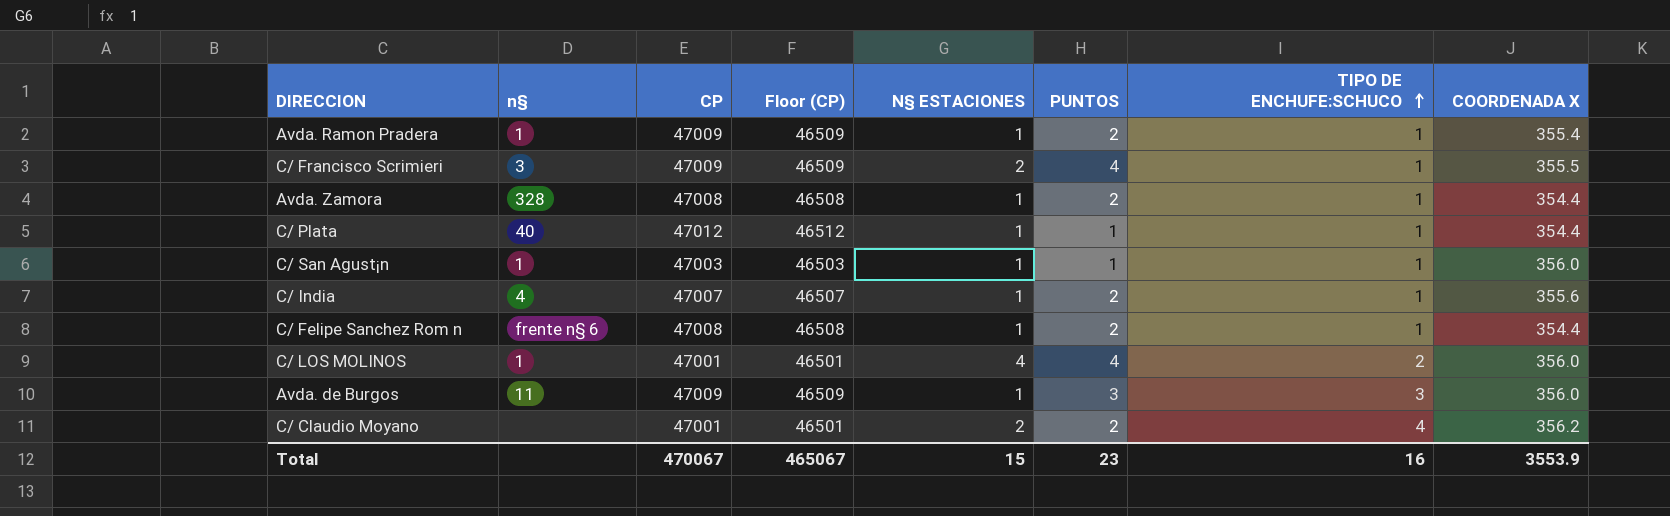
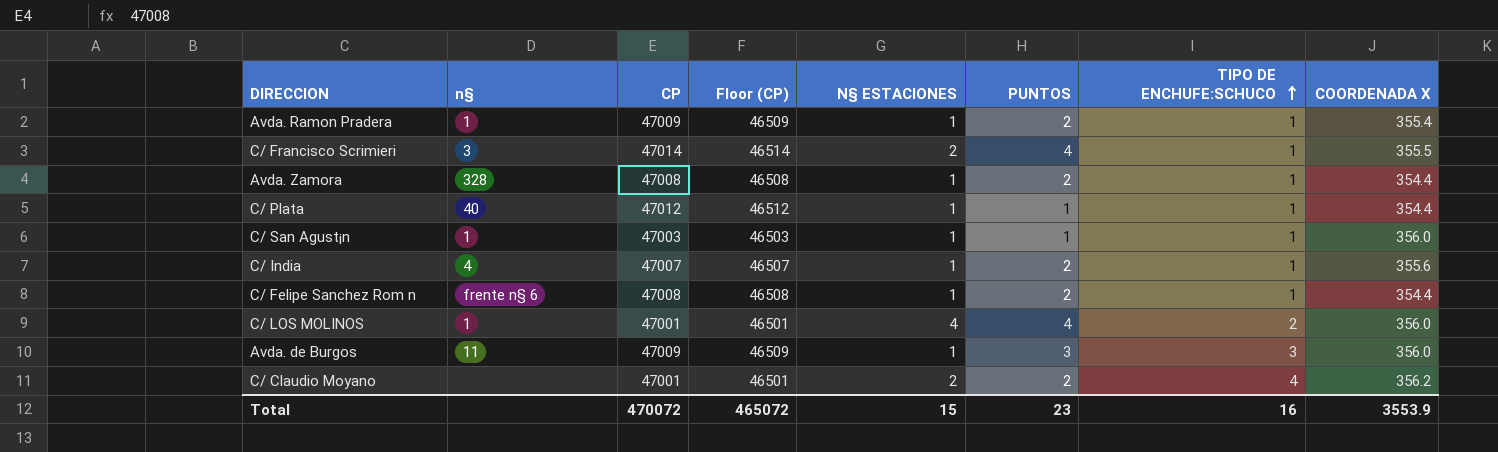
C/ Francisco Scrimieri | CP: 47009 -> 47014
C/ Francisco Scrimieri | Floor (CP): 46509 -> 46514
Total | CP: 470067 -> 470072
Total | Floor (CP): 465067 -> 465072

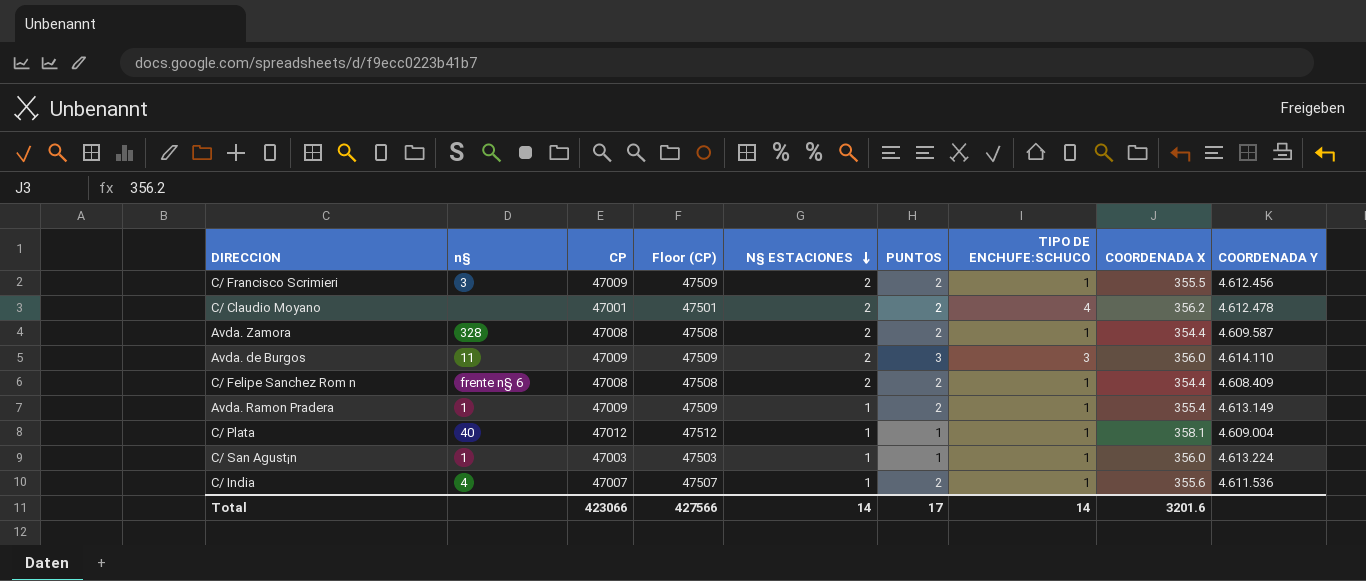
row order: TIPO DE ENCHUFE:SCHUCO ascending -> N§ ESTACIONES descending
column Floor (CP) | formula: [CP] - 500 -> [CP] + 500
column COORDENADA Y | position: none -> 9
row C/ LOS MOLINOS: 1 | 47001 | 46501 | 4 | 4 | 2 | 356.0 -> none
C/ Francisco Scrimieri | CP: 47014 -> 47009
C/ Francisco Scrimieri | PUNTOS: 4 -> 2
Avda. Zamora | N§ ESTACIONES: 1 -> 2
Avda. de Burgos | N§ ESTACIONES: 1 -> 2
C/ Felipe Sanchez Rom n | N§ ESTACIONES: 1 -> 2
C/ Plata | COORDENADA X: 354.4 -> 358.1
Total | CP: 470072 -> 423066
Total | Floor (CP): 465072 -> 427566
Total | N§ ESTACIONES: 15 -> 14
Total | PUNTOS: 23 -> 17
Total | TIPO DE ENCHUFE:SCHUCO: 16 -> 14
Total | COORDENADA X: 3553.9 -> 3201.6

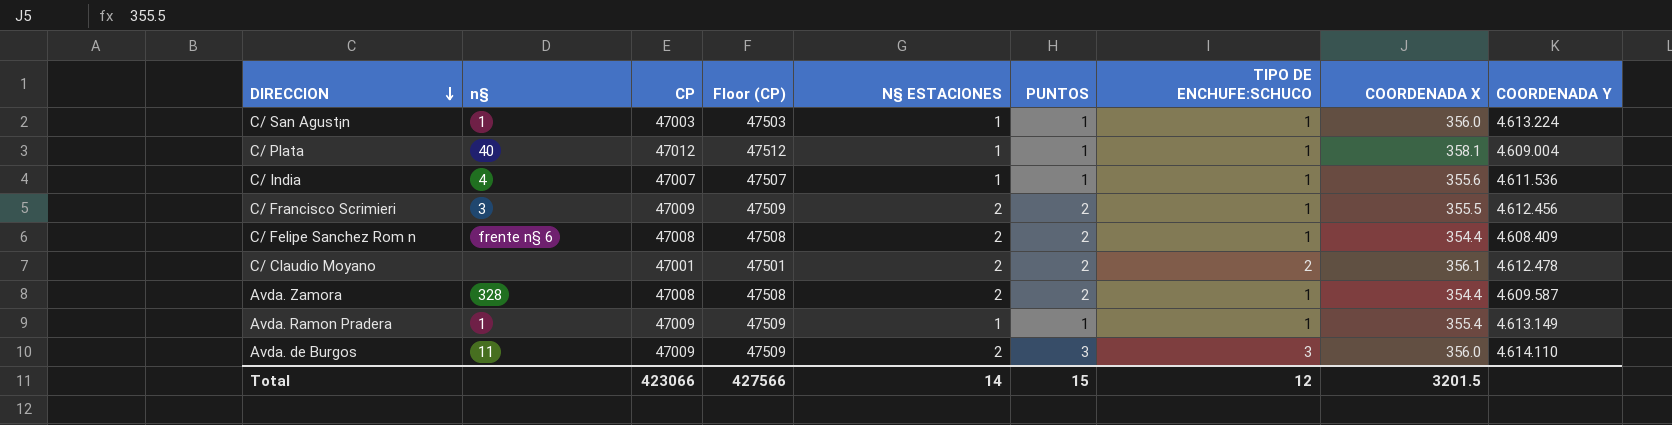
row order: N§ ESTACIONES descending -> DIRECCION descending
C/ India | PUNTOS: 2 -> 1
C/ Claudio Moyano | TIPO DE ENCHUFE:SCHUCO: 4 -> 2
C/ Claudio Moyano | COORDENADA X: 356.2 -> 356.1
Avda. Ramon Pradera | PUNTOS: 2 -> 1
Total | PUNTOS: 17 -> 15
Total | TIPO DE ENCHUFE:SCHUCO: 14 -> 12
Total | COORDENADA X: 3201.6 -> 3201.5

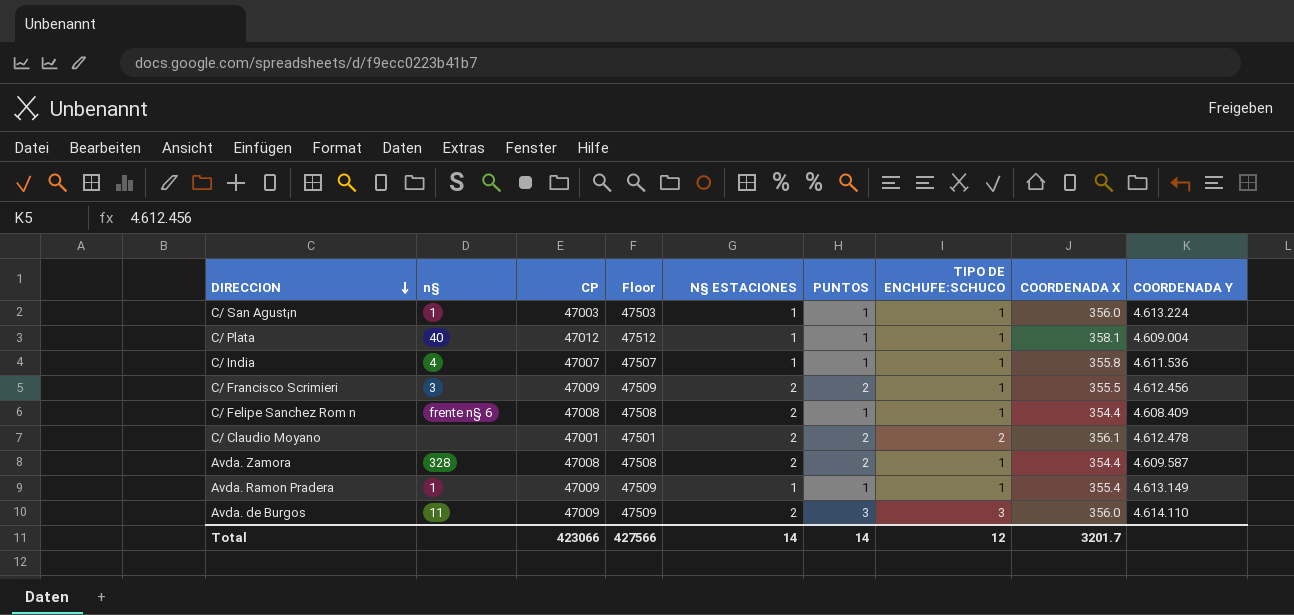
column name: Floor (CP) -> Floor
C/ India | COORDENADA X: 355.6 -> 355.8
C/ Felipe Sanchez Rom n | PUNTOS: 2 -> 1
Total | PUNTOS: 15 -> 14
Total | COORDENADA X: 3201.5 -> 3201.7

